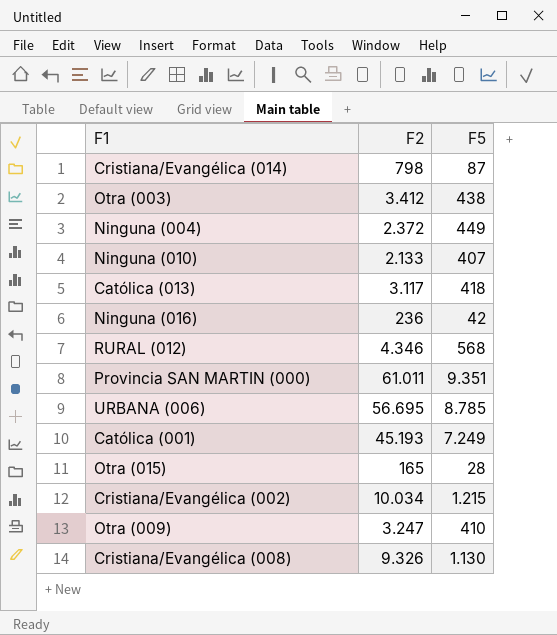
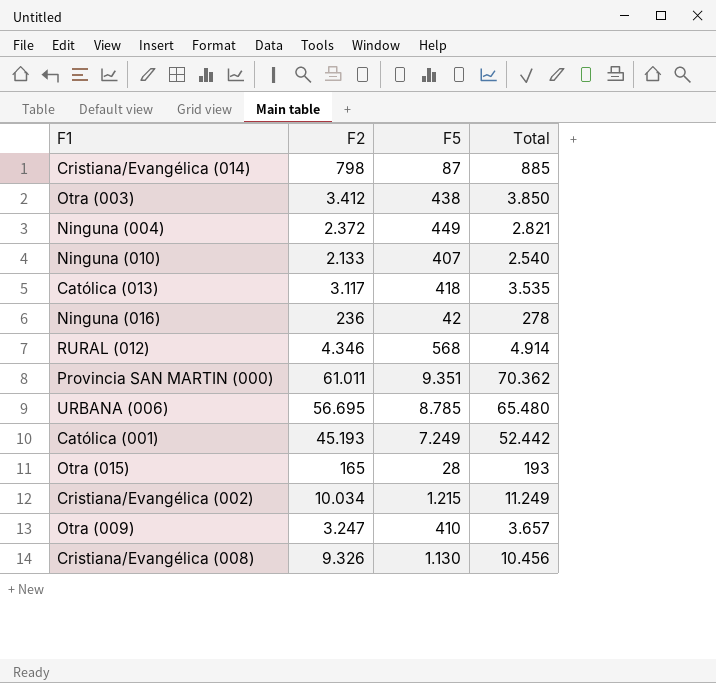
column Total | formula: none -> [F2] + [F5]

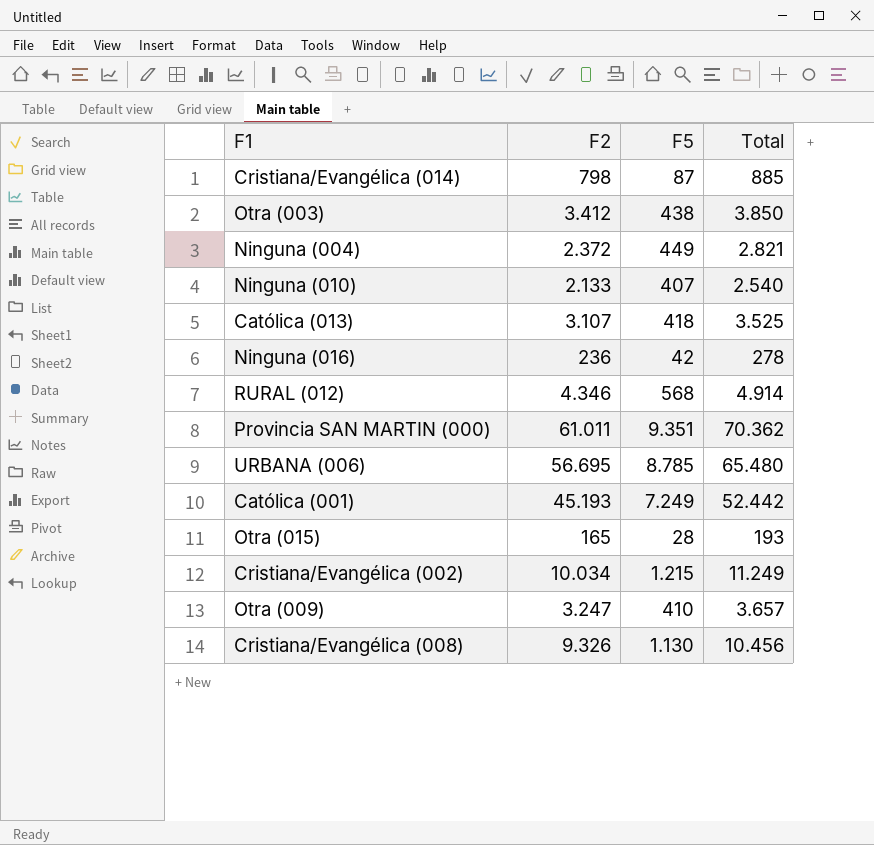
Católica (013) | F2: 3.117 -> 3.107
Católica (013) | Total: 3.535 -> 3.525

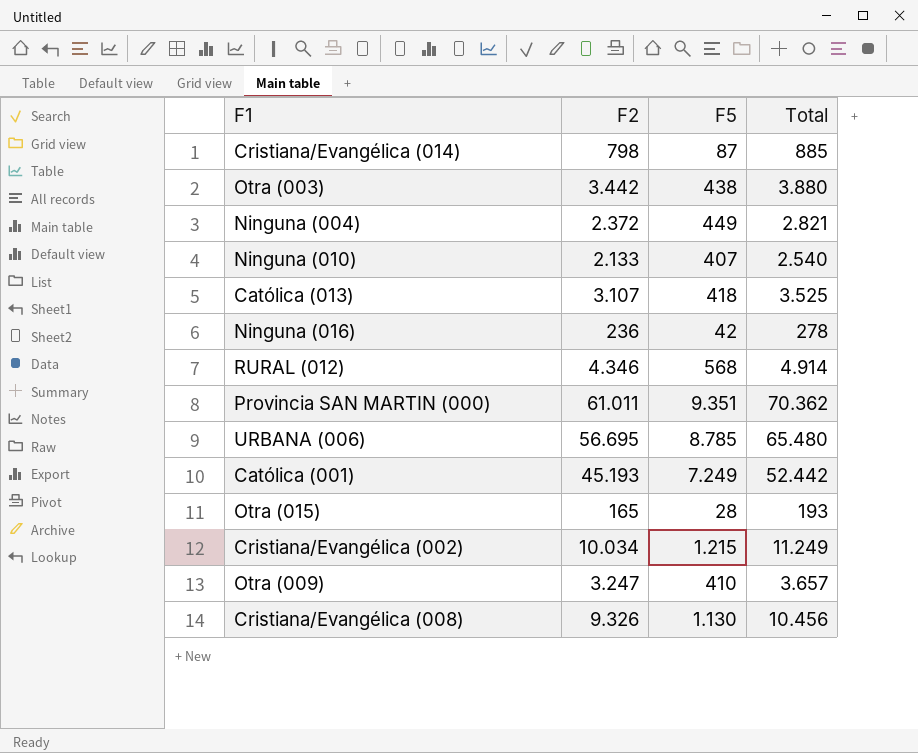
Otra (003) | F2: 3.412 -> 3.442
Otra (003) | Total: 3.850 -> 3.880

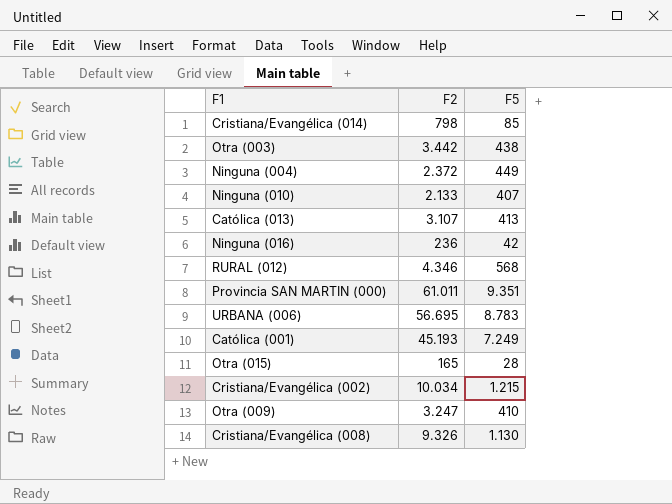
column Total | formula: [F2] + [F5] -> none
Cristiana/Evangélica (014) | F5: 87 -> 85
Católica (013) | F5: 418 -> 413
URBANA (006) | F5: 8.785 -> 8.783

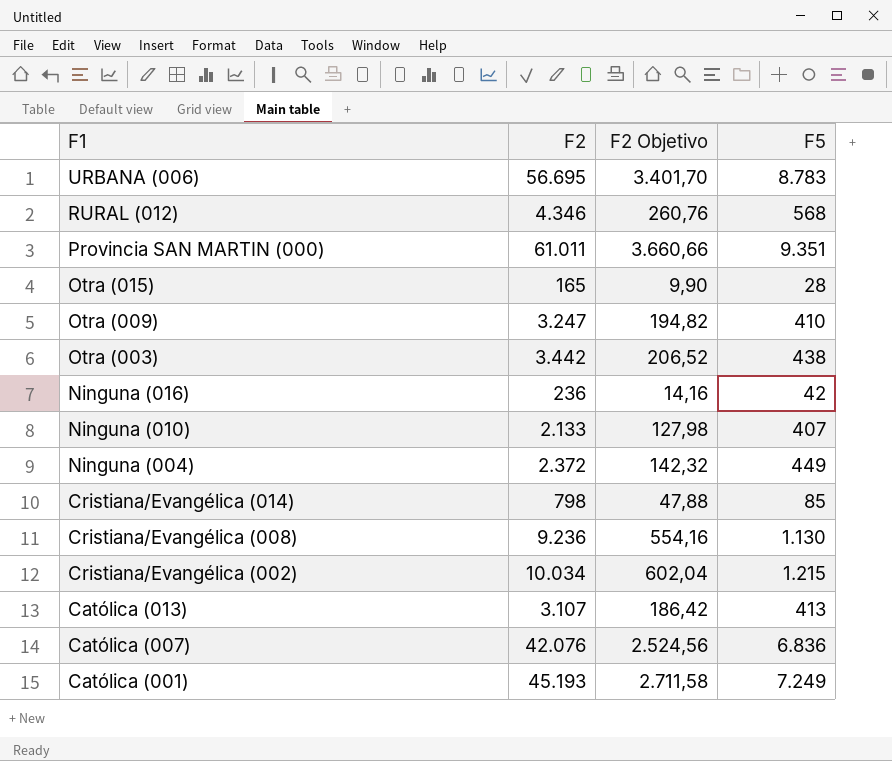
row order: none -> F1 descending
column F2 Objetivo | formula: none -> [F2] * 0,06
Cristiana/Evangélica (008) | F2: 9.326 -> 9.236
row Católica (007): none -> 42.076 | 2.524,56 | 6.836

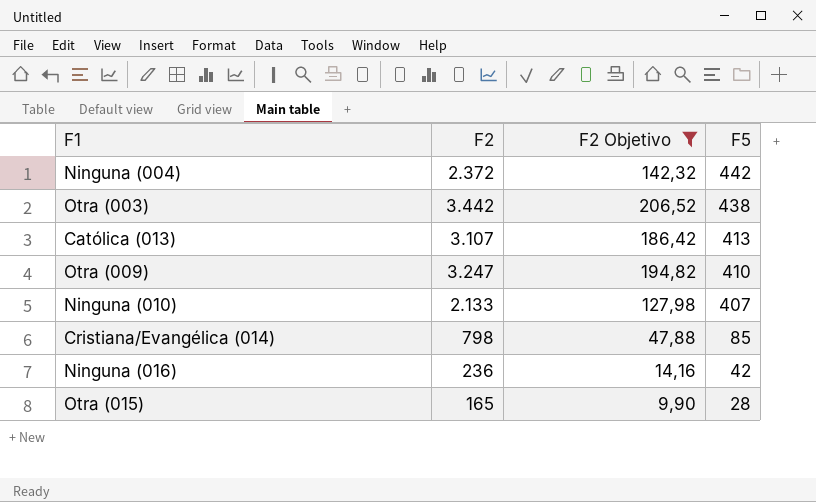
filter: none -> F2 Objetivo <= 206,52
row order: F1 descending -> F5 descending
Ninguna (004) | F5: 449 -> 442

